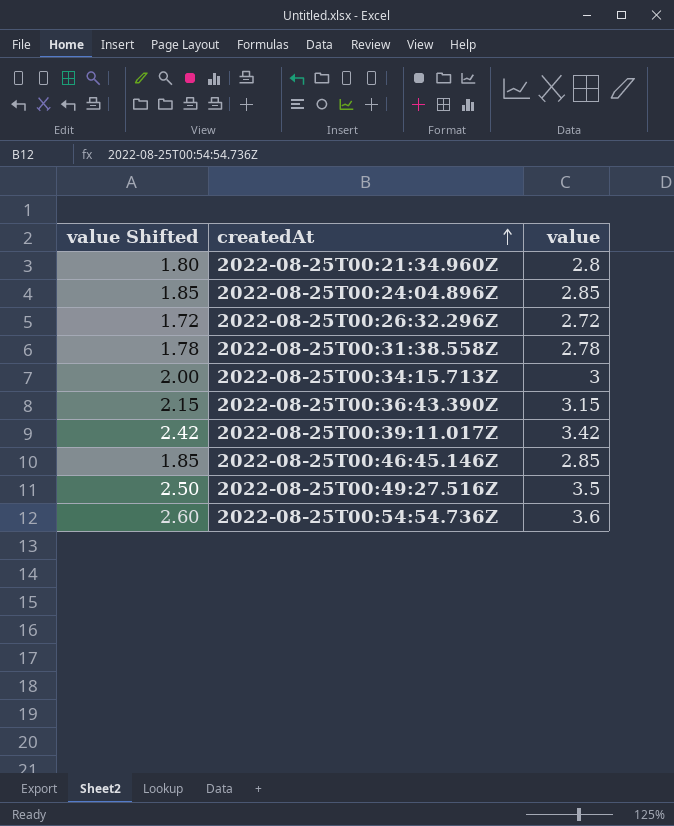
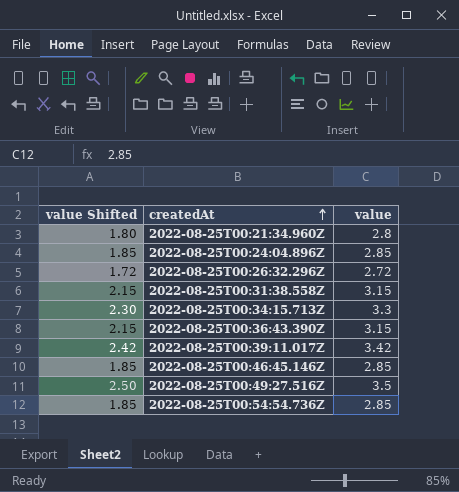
2022-08-25T00:31:38.558Z | value Shifted: 1.78 -> 2.15
2022-08-25T00:31:38.558Z | value: 2.78 -> 3.15
2022-08-25T00:34:15.713Z | value Shifted: 2.00 -> 2.30
2022-08-25T00:34:15.713Z | value: 3 -> 3.3
2022-08-25T00:54:54.736Z | value Shifted: 2.60 -> 1.85
2022-08-25T00:54:54.736Z | value: 3.6 -> 2.85

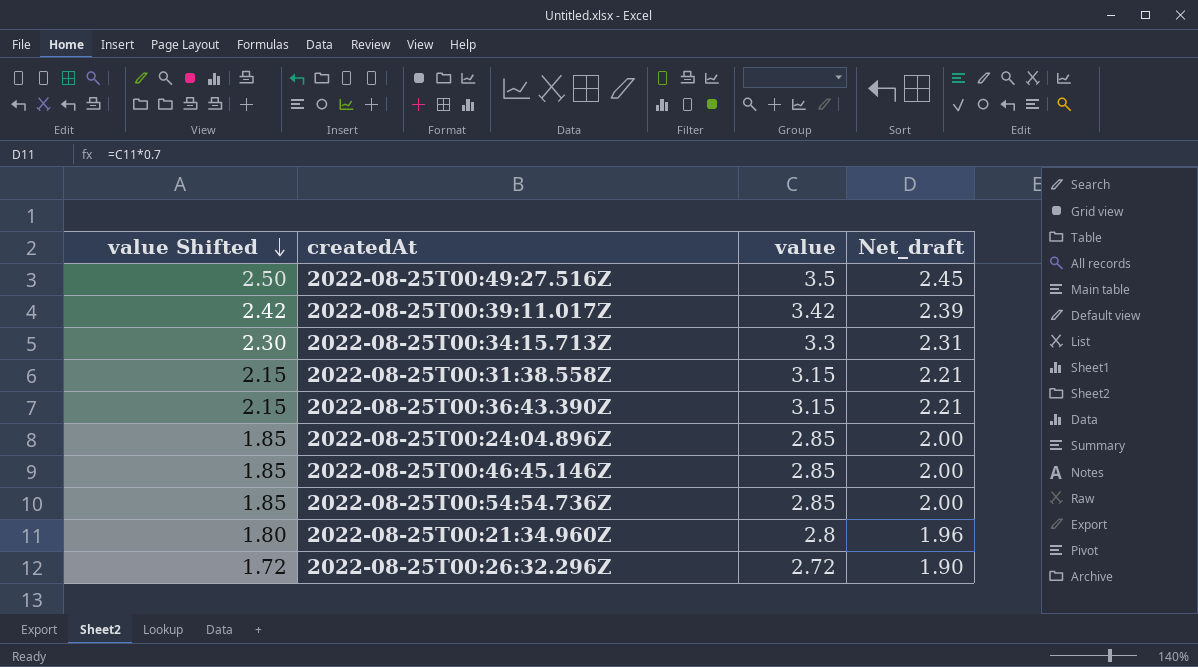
row order: createdAt ascending -> value Shifted descending
column Net_draft | formula: none -> [value] * 0.7

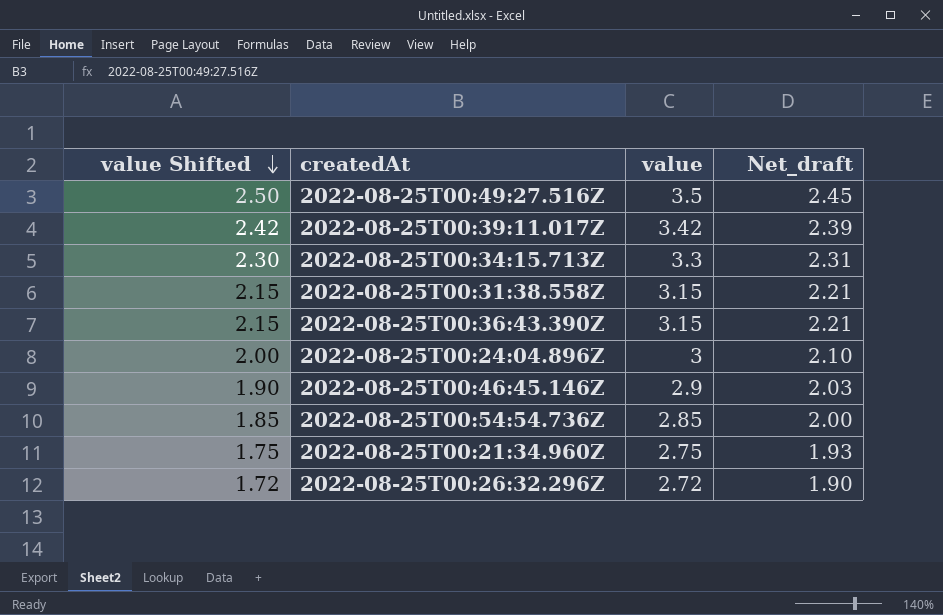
2022-08-25T00:24:04.896Z | value Shifted: 1.85 -> 2.00
2022-08-25T00:24:04.896Z | value: 2.85 -> 3
2022-08-25T00:24:04.896Z | Net_draft: 2.00 -> 2.10
2022-08-25T00:46:45.146Z | value Shifted: 1.85 -> 1.90
2022-08-25T00:46:45.146Z | value: 2.85 -> 2.9
2022-08-25T00:46:45.146Z | Net_draft: 2.00 -> 2.03
2022-08-25T00:21:34.960Z | value Shifted: 1.80 -> 1.75
2022-08-25T00:21:34.960Z | value: 2.8 -> 2.75
2022-08-25T00:21:34.960Z | Net_draft: 1.96 -> 1.93

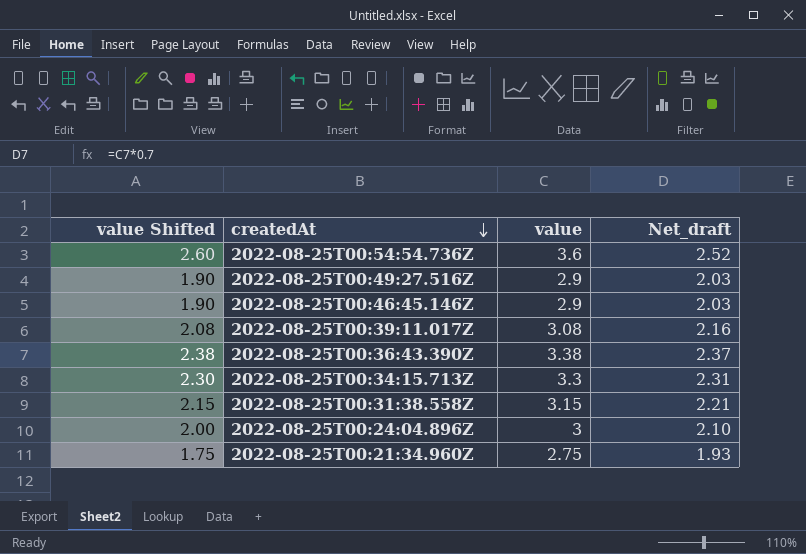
row order: value Shifted descending -> createdAt descending
row 2022-08-25T00:26:32.296Z: 1.72 | 2.72 | 1.90 -> none
2022-08-25T00:54:54.736Z | value Shifted: 1.85 -> 2.60
2022-08-25T00:54:54.736Z | value: 2.85 -> 3.6
2022-08-25T00:54:54.736Z | Net_draft: 2.00 -> 2.52
2022-08-25T00:49:27.516Z | value Shifted: 2.50 -> 1.90
2022-08-25T00:49:27.516Z | value: 3.5 -> 2.9
2022-08-25T00:49:27.516Z | Net_draft: 2.45 -> 2.03
2022-08-25T00:39:11.017Z | value Shifted: 2.42 -> 2.08
2022-08-25T00:39:11.017Z | value: 3.42 -> 3.08
2022-08-25T00:39:11.017Z | Net_draft: 2.39 -> 2.16
2022-08-25T00:36:43.390Z | value Shifted: 2.15 -> 2.38
2022-08-25T00:36:43.390Z | value: 3.15 -> 3.38
2022-08-25T00:36:43.390Z | Net_draft: 2.21 -> 2.37

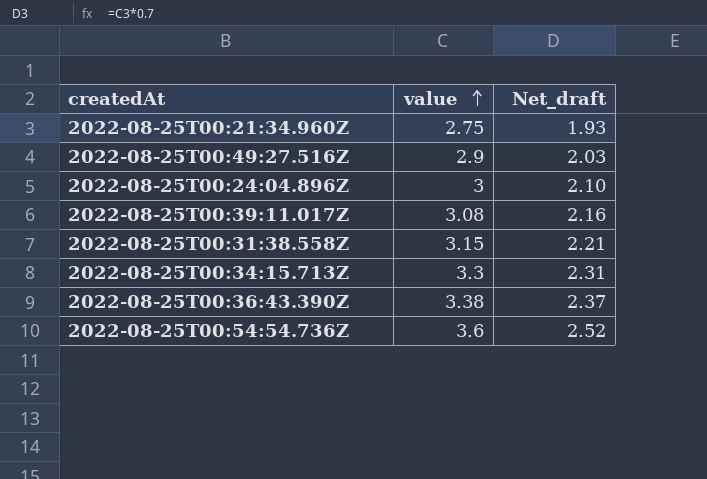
row order: createdAt descending -> value ascending
column value Shifted | formula: [value] - 1 -> none
row 2022-08-25T00:46:45.146Z: 1.90 | 2.9 | 2.03 -> none

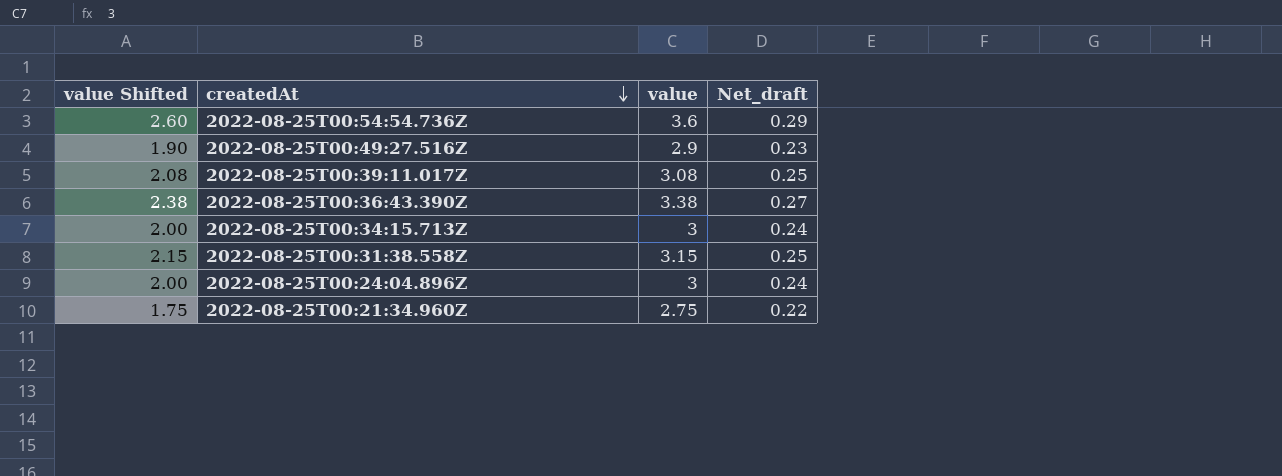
row order: value ascending -> createdAt descending
column value Shifted | formula: none -> [value] - 1
column Net_draft | formula: [value] * 0.7 -> [value] * 0.08
2022-08-25T00:34:15.713Z | value: 3.3 -> 3

